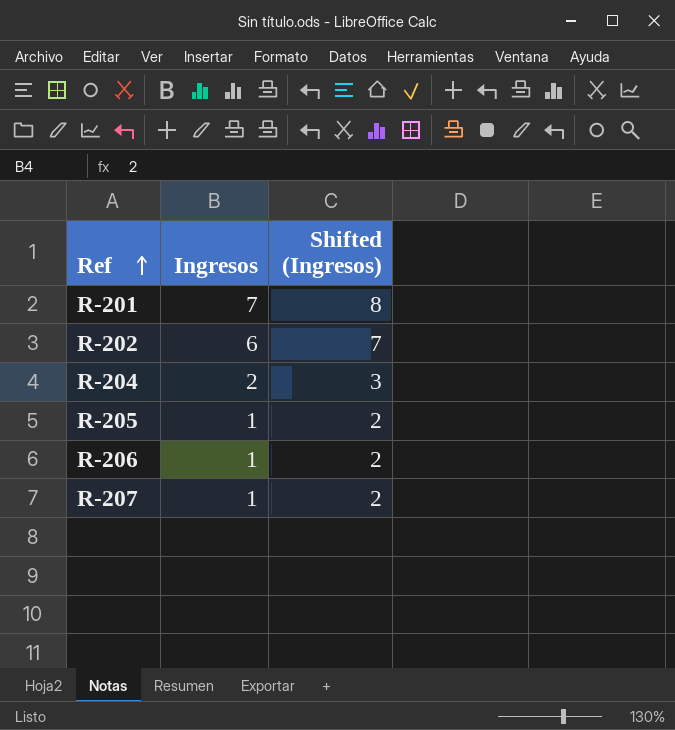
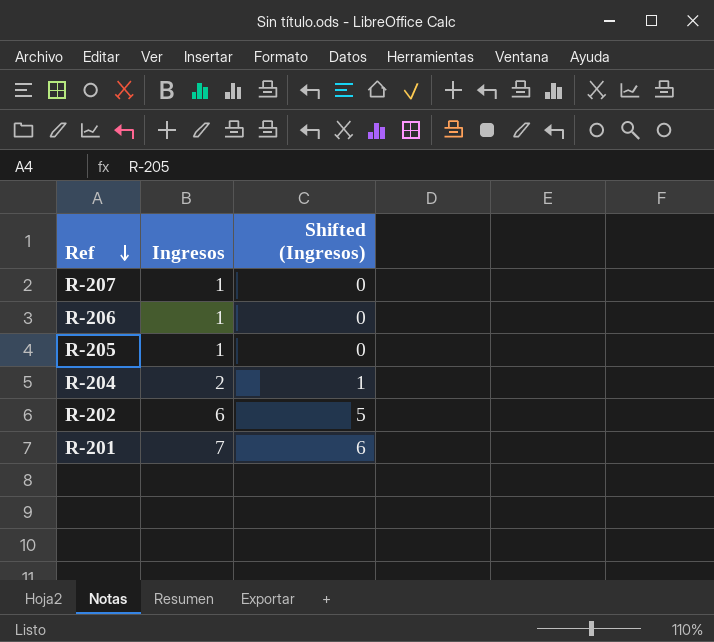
row order: Ref ascending -> Ref descending
column Shifted (Ingresos) | formula: [Ingresos] + 1 -> [Ingresos] - 1

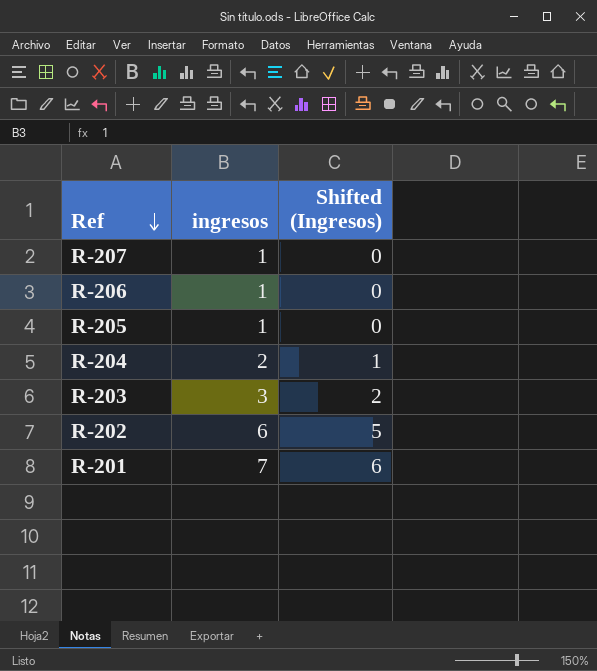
column name: Ingresos -> ingresos
row R-203: none -> 3 | 2

